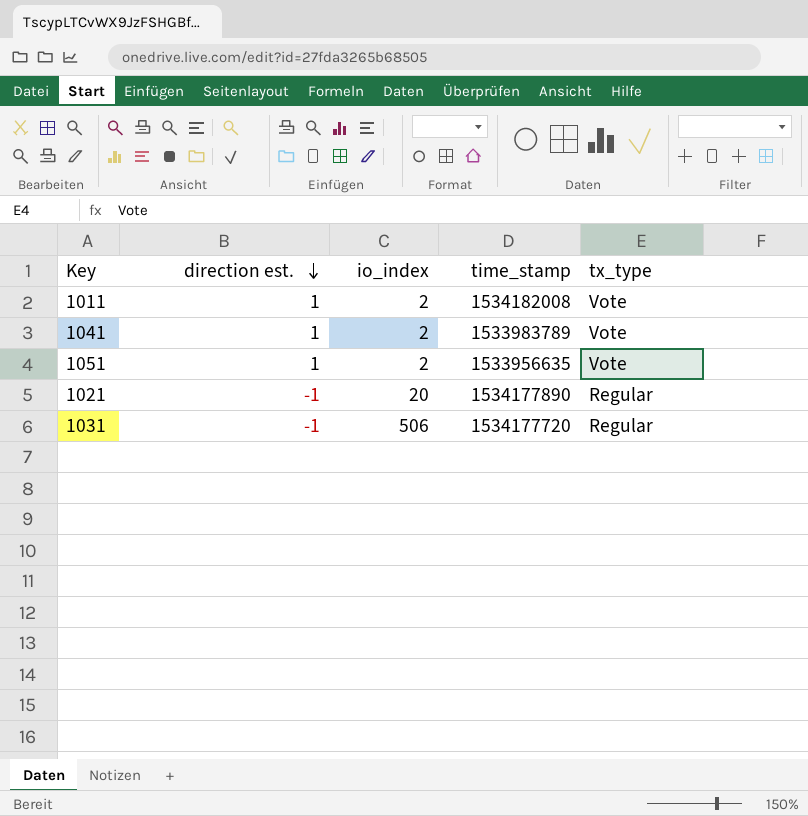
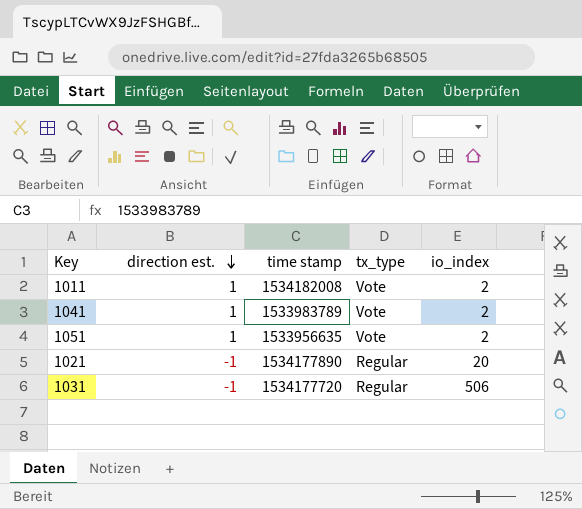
column name: time_stamp -> time stamp
column io_index | position: 3 -> 5

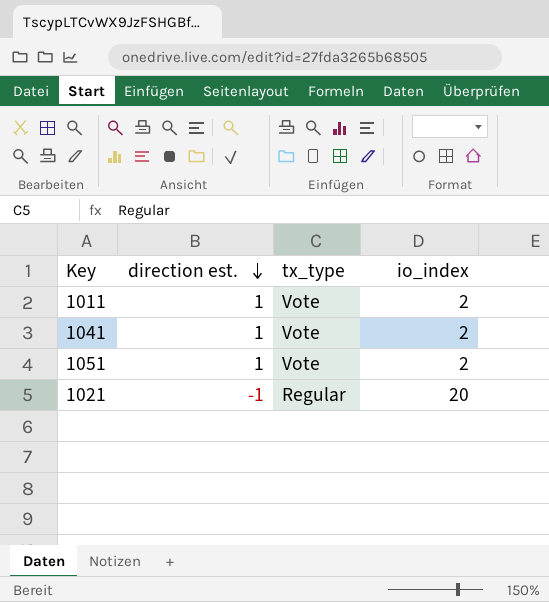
column time stamp | position: 3 -> none
row 1031: -1 | 1534177720 | Regular | 506 -> none

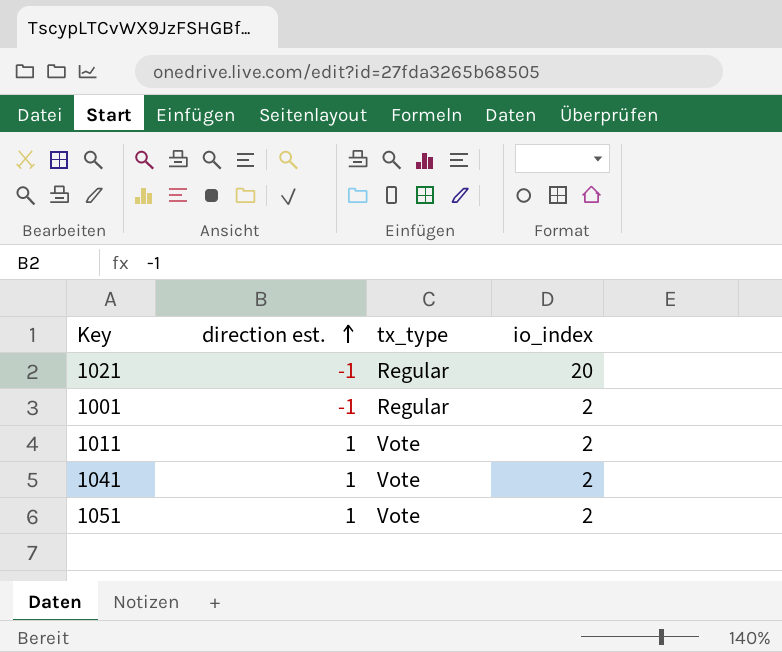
row order: direction est. descending -> direction est. ascending
row 1001: none -> -1 | Regular | 2

